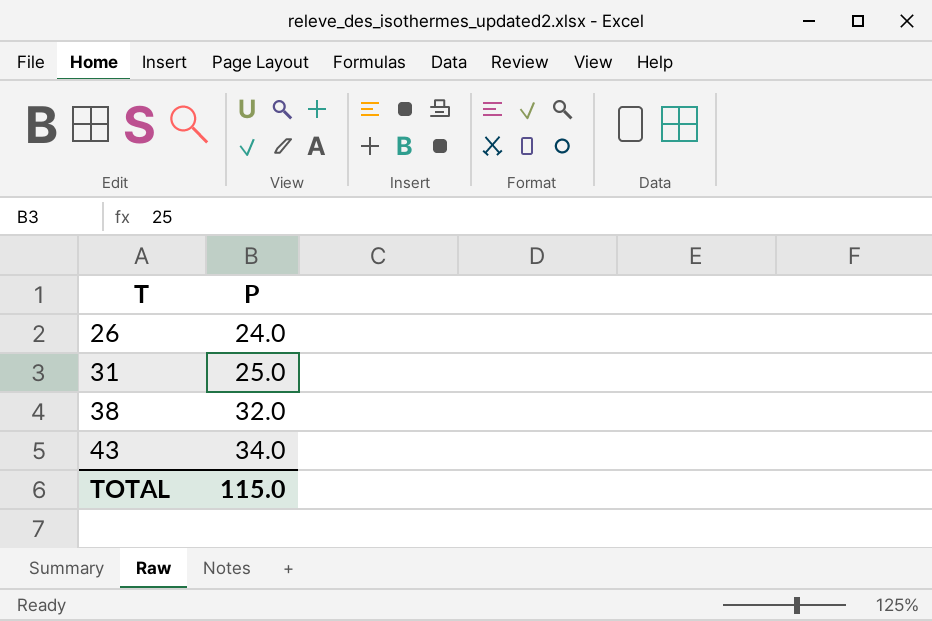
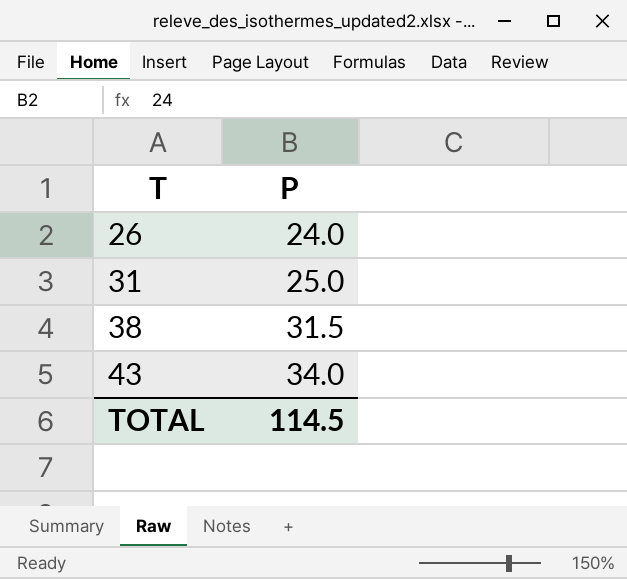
38 | P: 32.0 -> 31.5
TOTAL | P: 115.0 -> 114.5

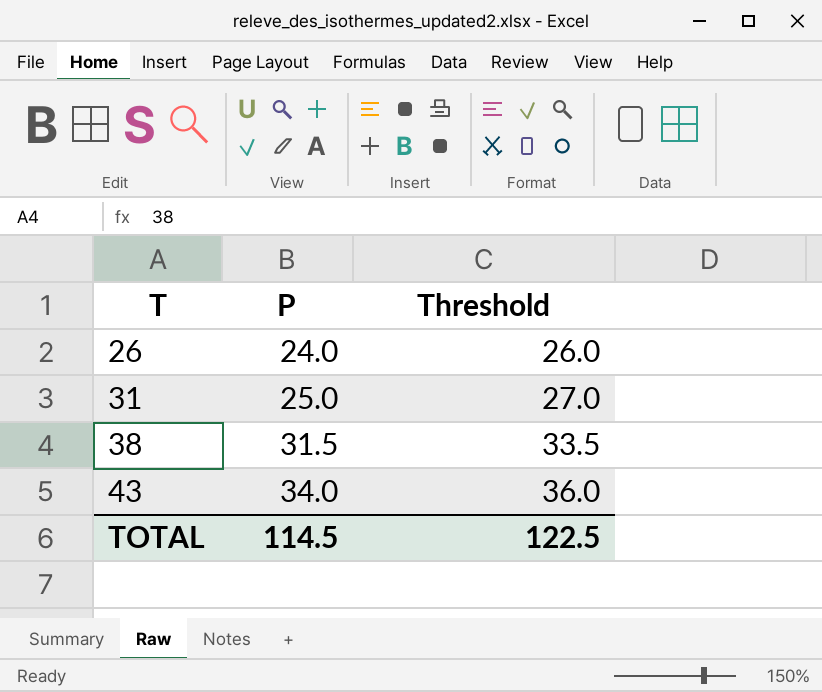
column Threshold | formula: none -> [P] + 2

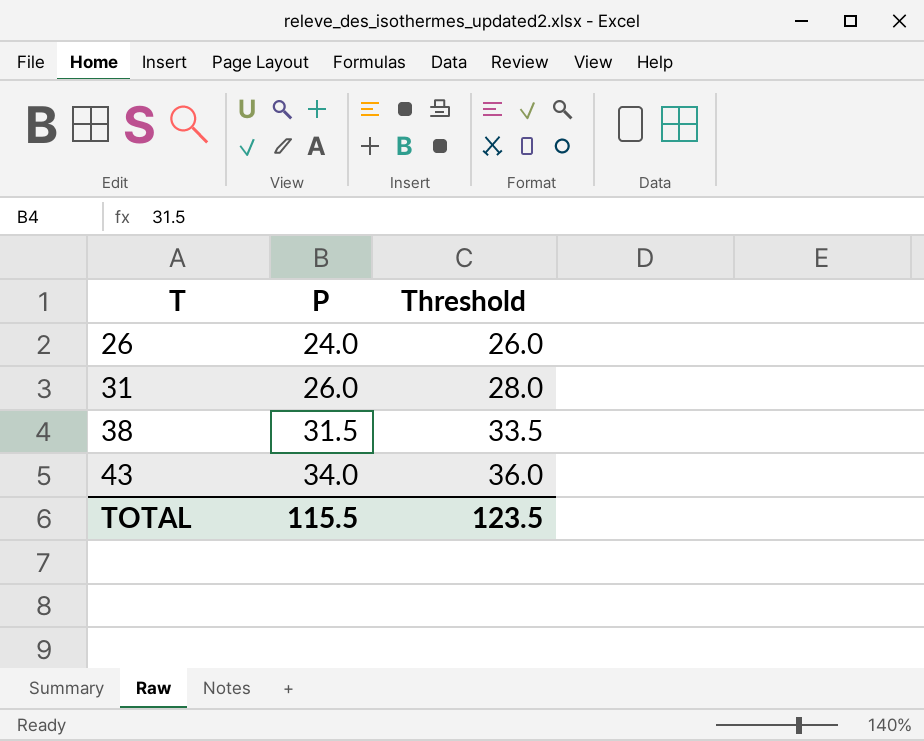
31 | P: 25.0 -> 26.0
31 | Threshold: 27.0 -> 28.0
TOTAL | P: 114.5 -> 115.5
TOTAL | Threshold: 122.5 -> 123.5

